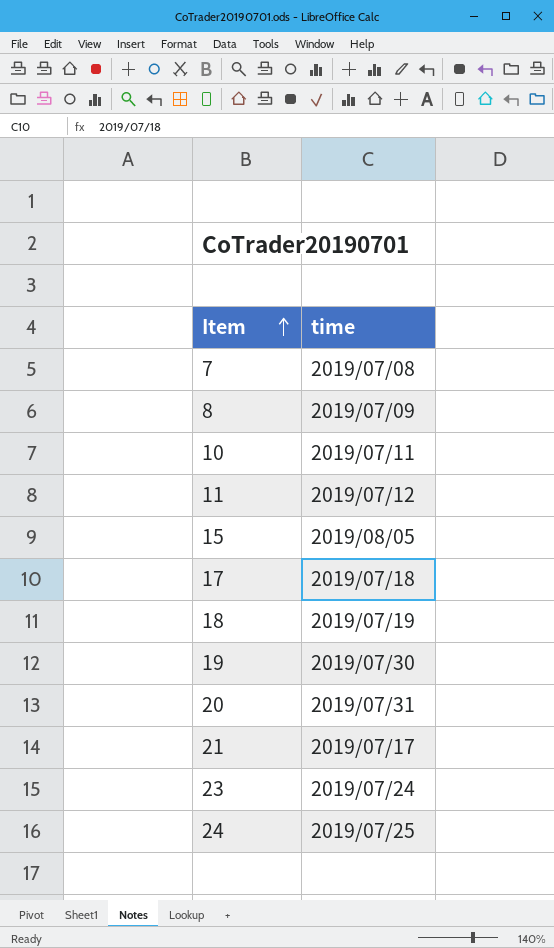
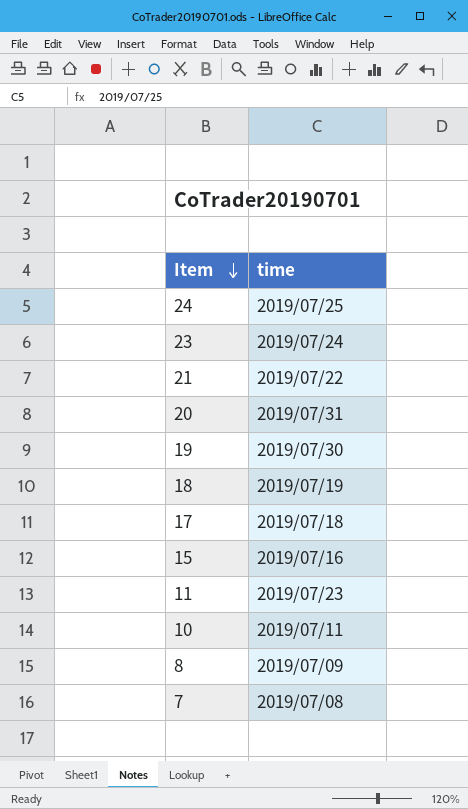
row order: Item ascending -> Item descending
21 | time: 2019/07/17 -> 2019/07/22
15 | time: 2019/08/05 -> 2019/07/16
11 | time: 2019/07/12 -> 2019/07/23

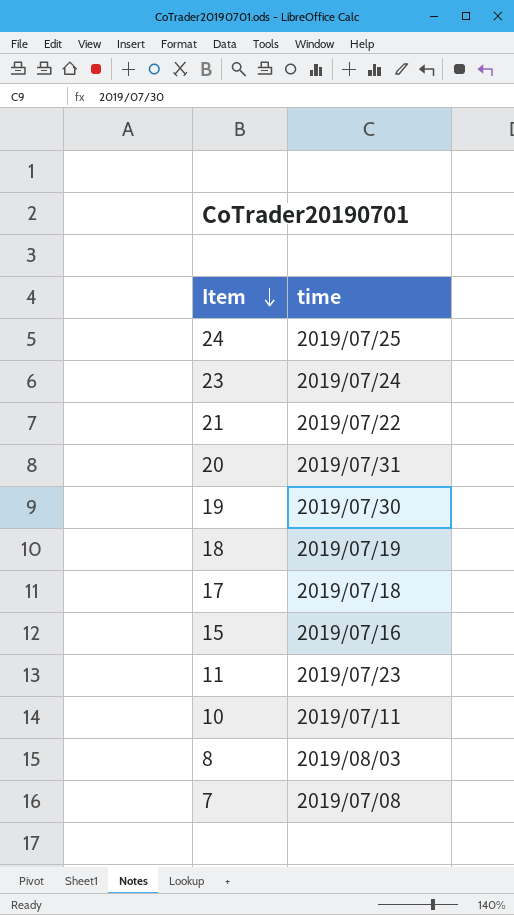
8 | time: 2019/07/09 -> 2019/08/03

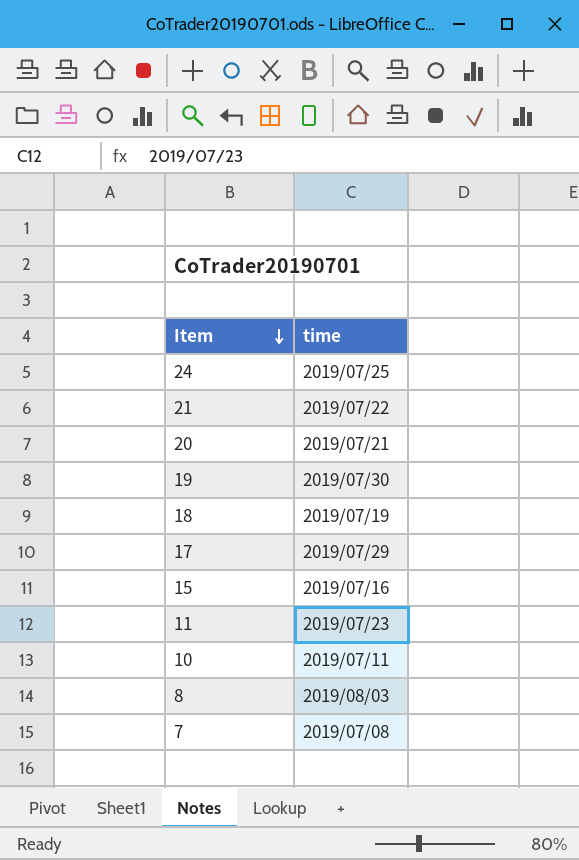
row 23: 2019/07/24 -> none
20 | time: 2019/07/31 -> 2019/07/21
17 | time: 2019/07/18 -> 2019/07/29

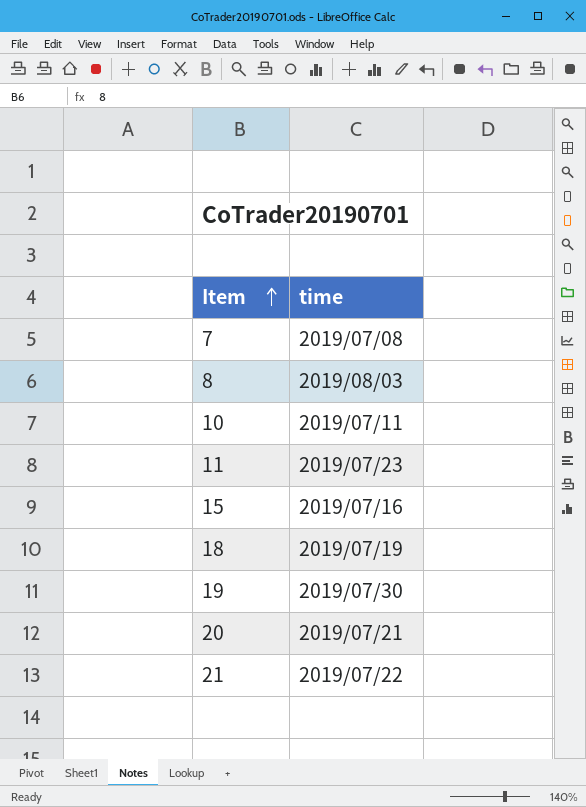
row order: Item descending -> Item ascending
row 24: 2019/07/25 -> none
row 17: 2019/07/29 -> none

